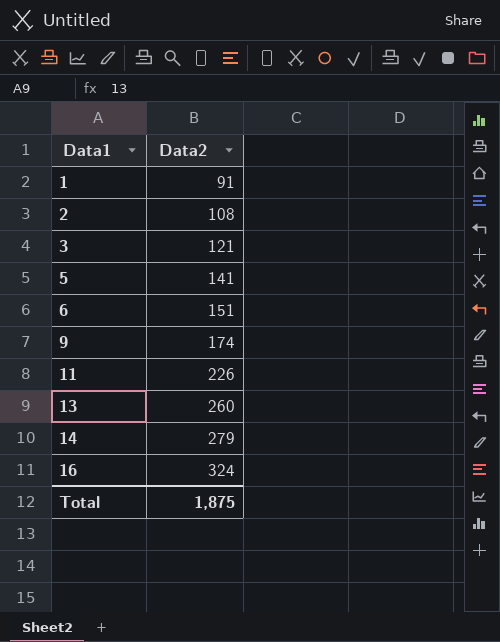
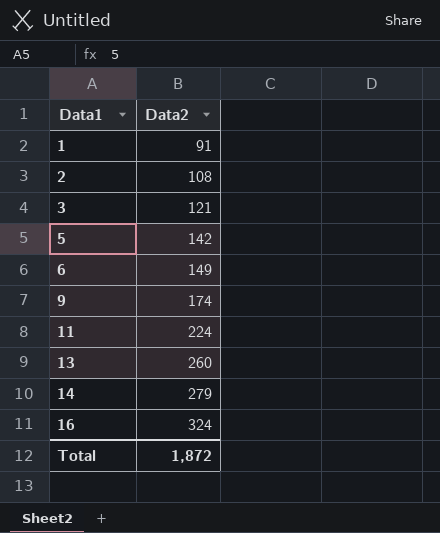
5 | Data2: 141 -> 142
6 | Data2: 151 -> 149
11 | Data2: 226 -> 224
Total | Data2: 1,875 -> 1,872

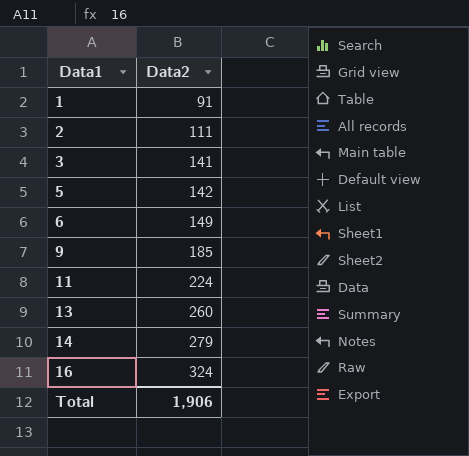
2 | Data2: 108 -> 111
3 | Data2: 121 -> 141
9 | Data2: 174 -> 185
Total | Data2: 1,872 -> 1,906

